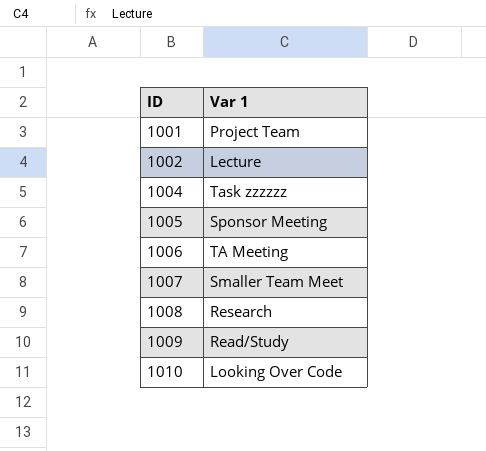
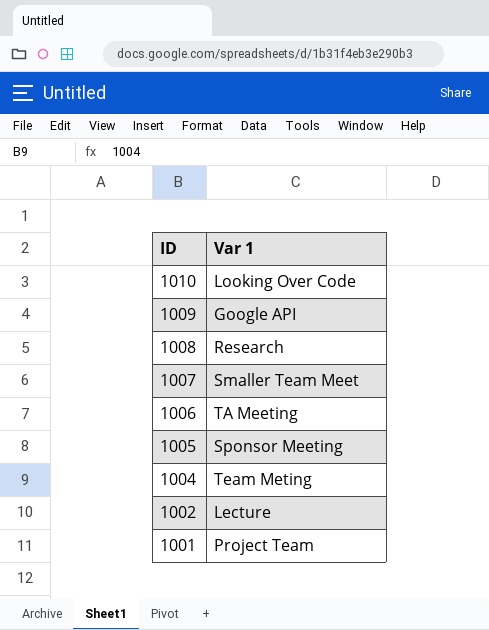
row order: ID ascending -> ID descending
1009 | Var 1: Read/Study -> Google API
1004 | Var 1: Task zzzzzz -> Team Meting

